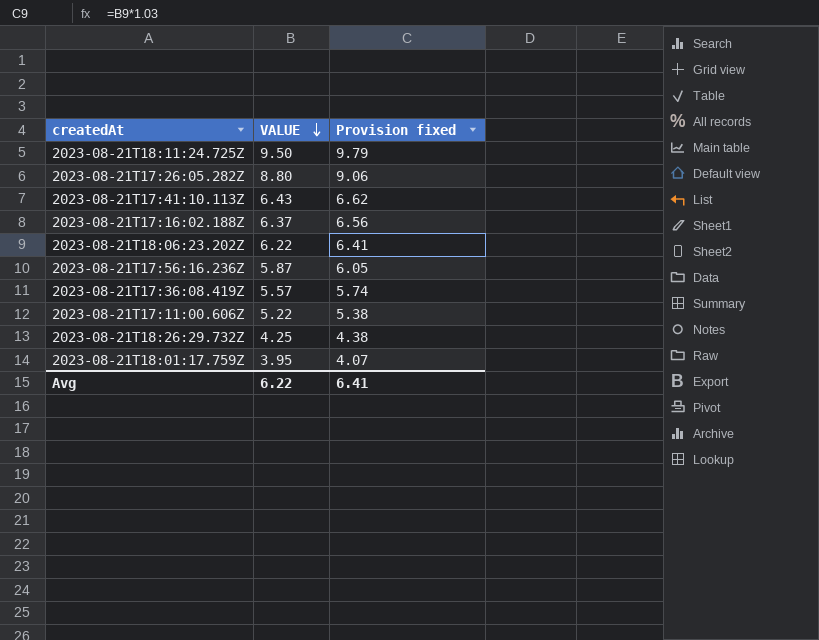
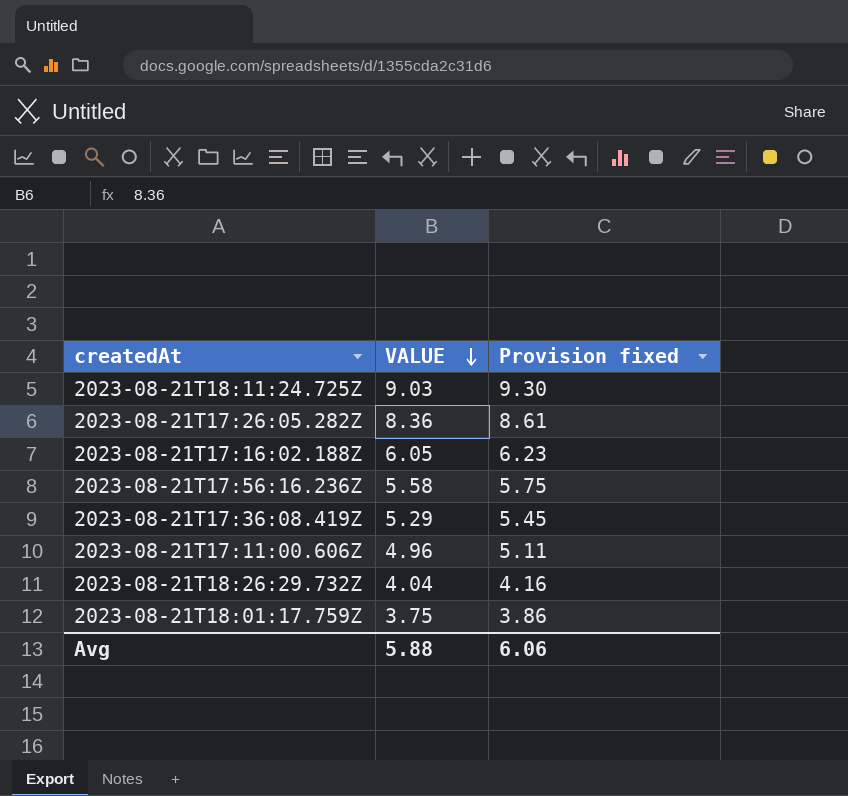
row 2023-08-21T17:41:10.113Z: 6.43 | 6.62 -> none
row 2023-08-21T18:06:23.202Z: 6.22 | 6.41 -> none
2023-08-21T18:11:24.725Z | VALUE: 9.50 -> 9.03
2023-08-21T18:11:24.725Z | Provision fixed: 9.79 -> 9.30
2023-08-21T17:26:05.282Z | VALUE: 8.80 -> 8.36
2023-08-21T17:26:05.282Z | Provision fixed: 9.06 -> 8.61
2023-08-21T17:16:02.188Z | VALUE: 6.37 -> 6.05
2023-08-21T17:16:02.188Z | Provision fixed: 6.56 -> 6.23
2023-08-21T17:56:16.236Z | VALUE: 5.87 -> 5.58
2023-08-21T17:56:16.236Z | Provision fixed: 6.05 -> 5.75
2023-08-21T17:36:08.419Z | VALUE: 5.57 -> 5.29
2023-08-21T17:36:08.419Z | Provision fixed: 5.74 -> 5.45
2023-08-21T17:11:00.606Z | VALUE: 5.22 -> 4.96
2023-08-21T17:11:00.606Z | Provision fixed: 5.38 -> 5.11
2023-08-21T18:26:29.732Z | VALUE: 4.25 -> 4.04
2023-08-21T18:26:29.732Z | Provision fixed: 4.38 -> 4.16
2023-08-21T18:01:17.759Z | VALUE: 3.95 -> 3.75
2023-08-21T18:01:17.759Z | Provision fixed: 4.07 -> 3.86
Avg | VALUE: 6.22 -> 5.88
Avg | Provision fixed: 6.41 -> 6.06

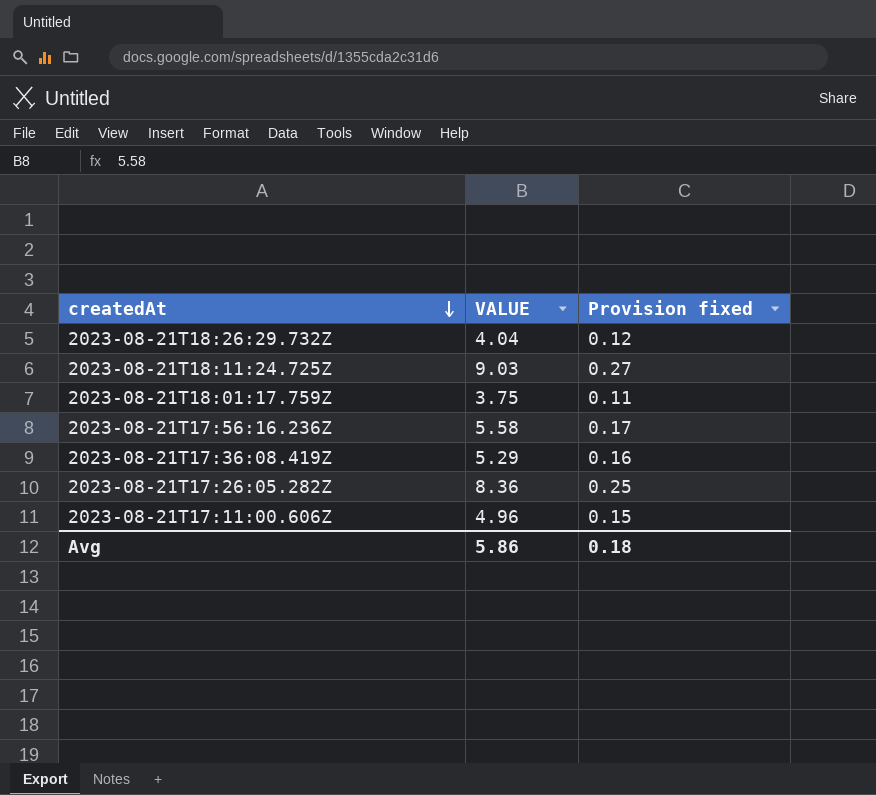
row order: VALUE descending -> createdAt descending
column Provision fixed | formula: [VALUE] * 1.03 -> [VALUE] * 0.03
row 2023-08-21T17:16:02.188Z: 6.05 | 6.23 -> none
Avg | VALUE: 5.88 -> 5.86
Avg | Provision fixed: 6.06 -> 0.18

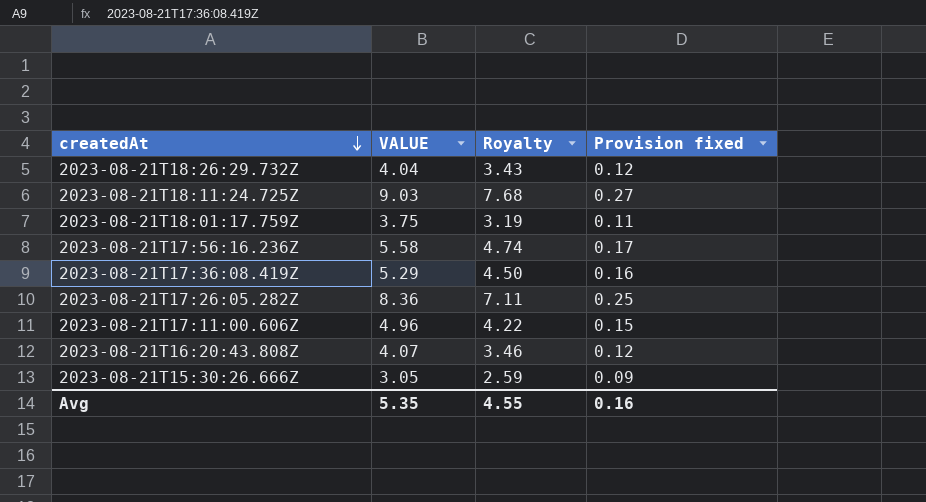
column Royalty | formula: none -> [VALUE] * 0.85
row 2023-08-21T16:20:43.808Z: none -> 4.07 | 3.46 | 0.12
row 2023-08-21T15:30:26.666Z: none -> 3.05 | 2.59 | 0.09
Avg | VALUE: 5.86 -> 5.35
Avg | Provision fixed: 0.18 -> 0.16

